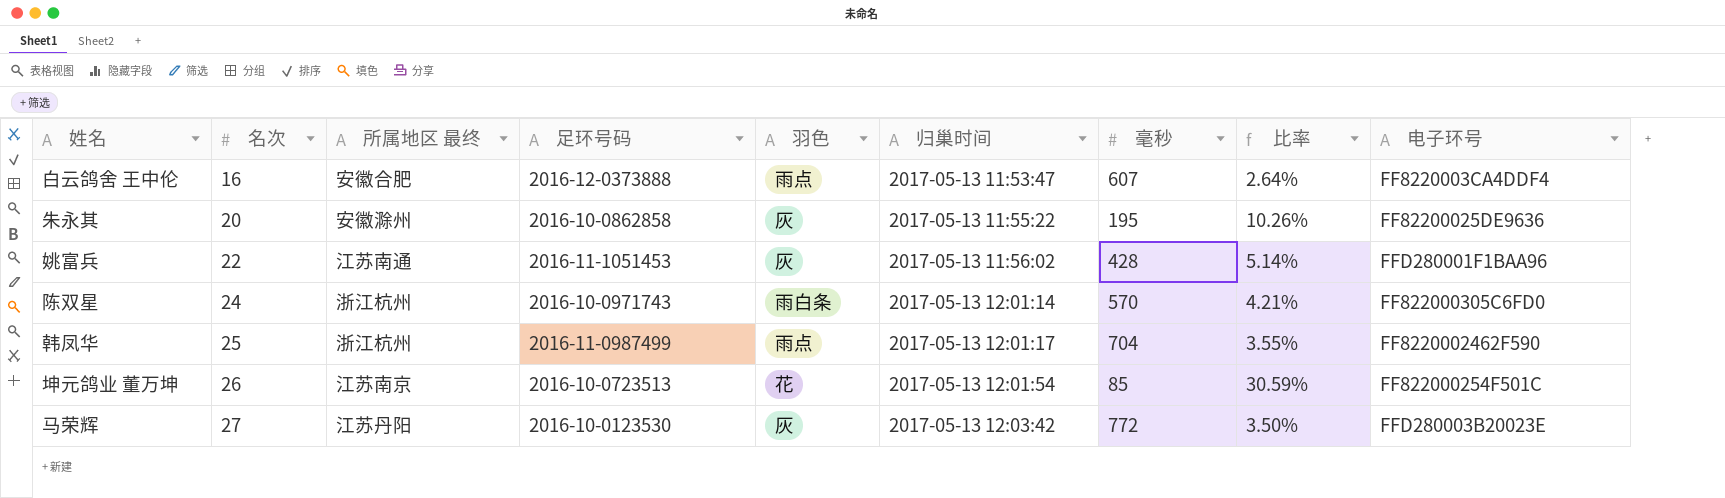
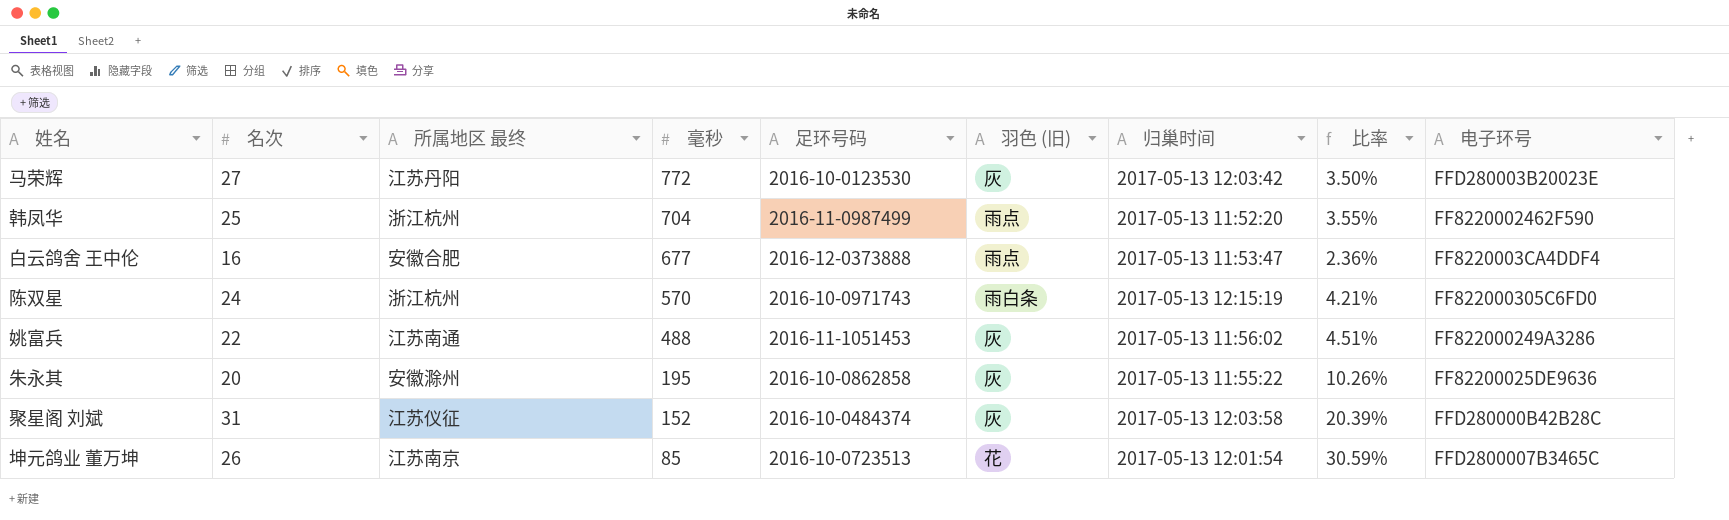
row order: 名次 ascending -> 毫秒 descending
column 毫秒 | position: 7 -> 4
column name: 羽色 -> 羽色 (旧)
韩凤华 | 归巢时间: 2017-05-13 12:01:17 -> 2017-05-13 11:52:20
白云鸽舍 王中伦 | 毫秒: 607 -> 677
白云鸽舍 王中伦 | 比率: 2.64% -> 2.36%
陈双星 | 归巢时间: 2017-05-13 12:01:14 -> 2017-05-13 12:15:19
姚富兵 | 毫秒: 428 -> 488
姚富兵 | 比率: 5.14% -> 4.51%
姚富兵 | 电子环号: FFD280001F1BAA96 -> FF822000249A3286
row 聚星阁 刘斌: none -> 31 | 江苏仪征 | 152 | 2016-10-0484374 | 灰 | 2017-05-13 12:03:58 | 20.39% | FFD280000B42B28C
坤元鸽业 董万坤 | 电子环号: FF822000254F501C -> FFD2800007B3465C

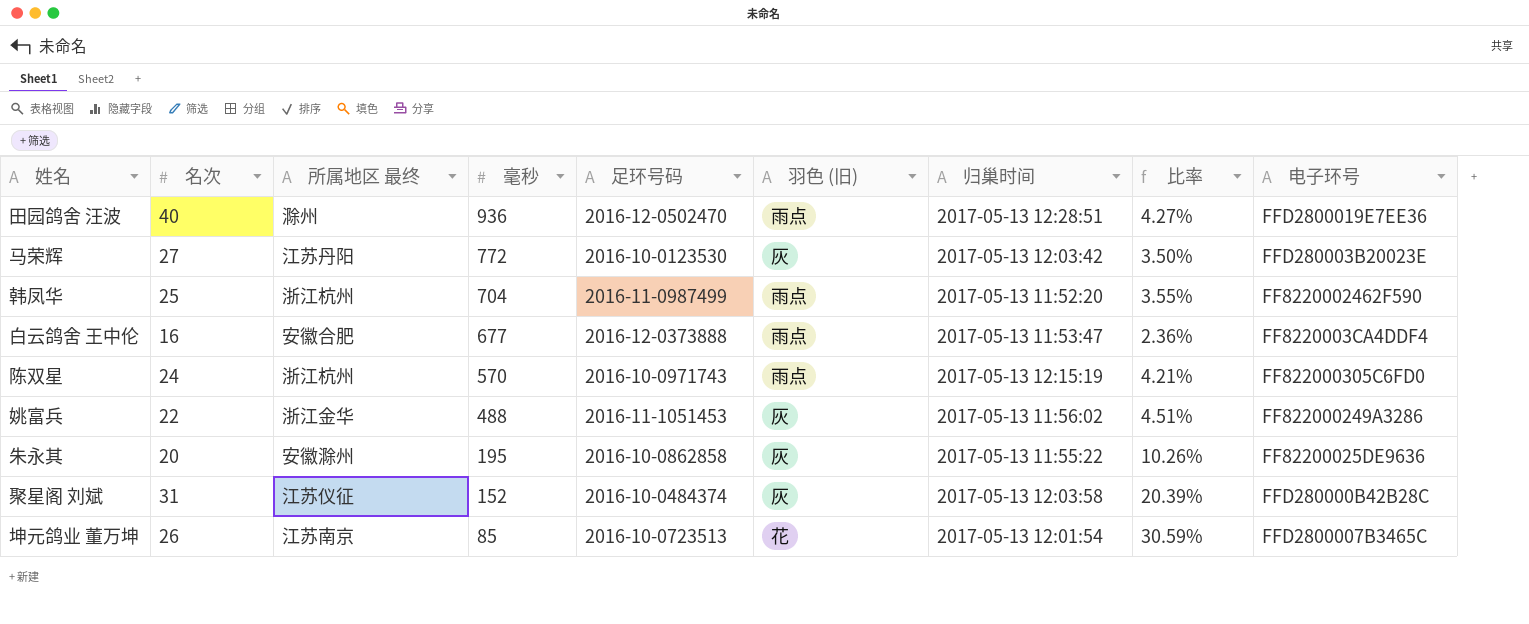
row 田园鸽舍 汪波: none -> 40 | 滁州 | 936 | 2016-12-0502470 | 雨点 | 2017-05-13 12:28:51 | 4.27% | FFD2800019E7EE36
陈双星 | 羽色 (旧): 雨白条 -> 雨点
姚富兵 | 所属地区 最终: 江苏南通 -> 浙江金华

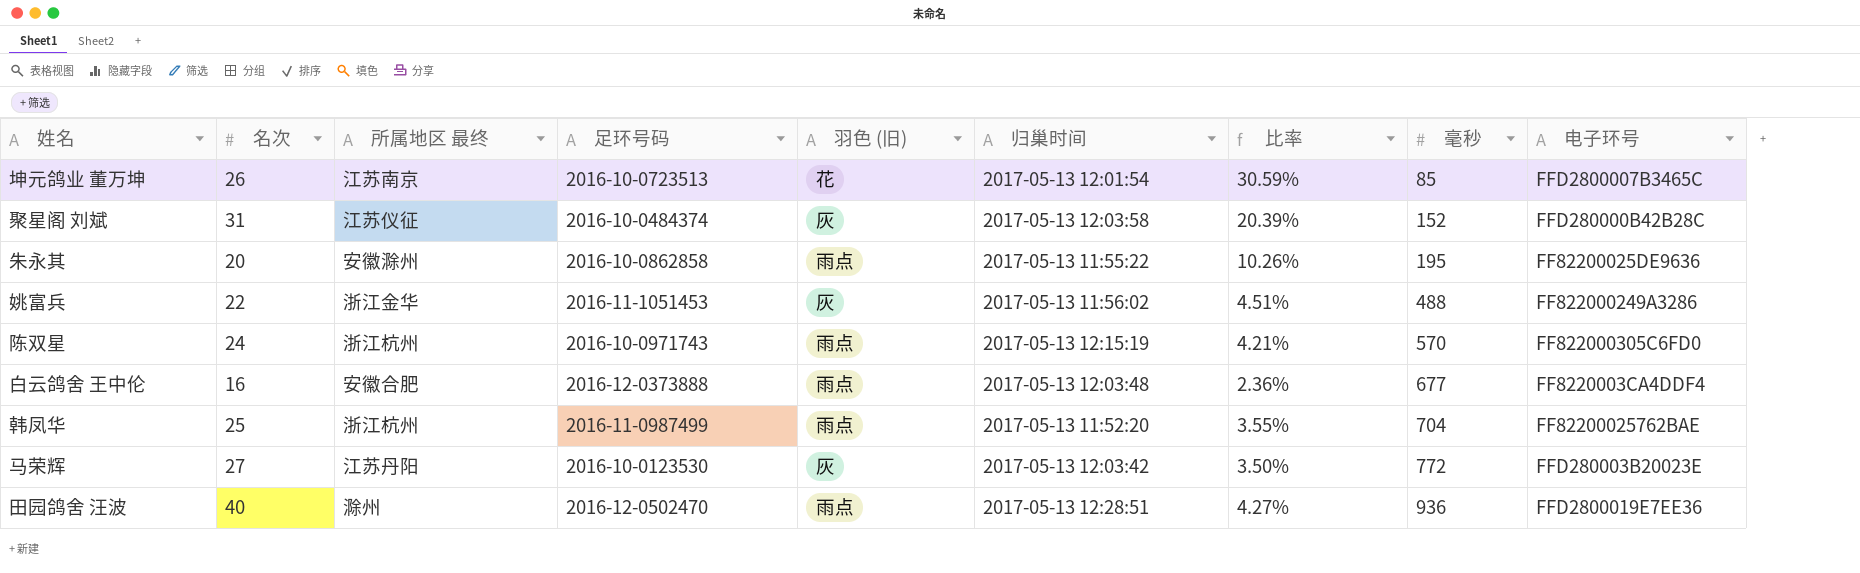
row order: 毫秒 descending -> 毫秒 ascending
column 毫秒 | position: 4 -> 8
朱永其 | 羽色 (旧): 灰 -> 雨点
白云鸽舍 王中伦 | 归巢时间: 2017-05-13 11:53:47 -> 2017-05-13 12:03:48
韩凤华 | 电子环号: FF8220002462F590 -> FF82200025762BAE

